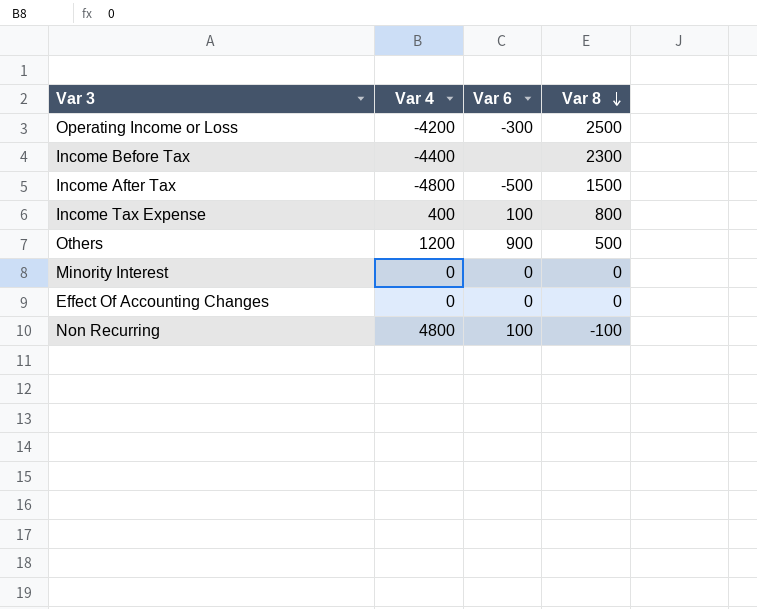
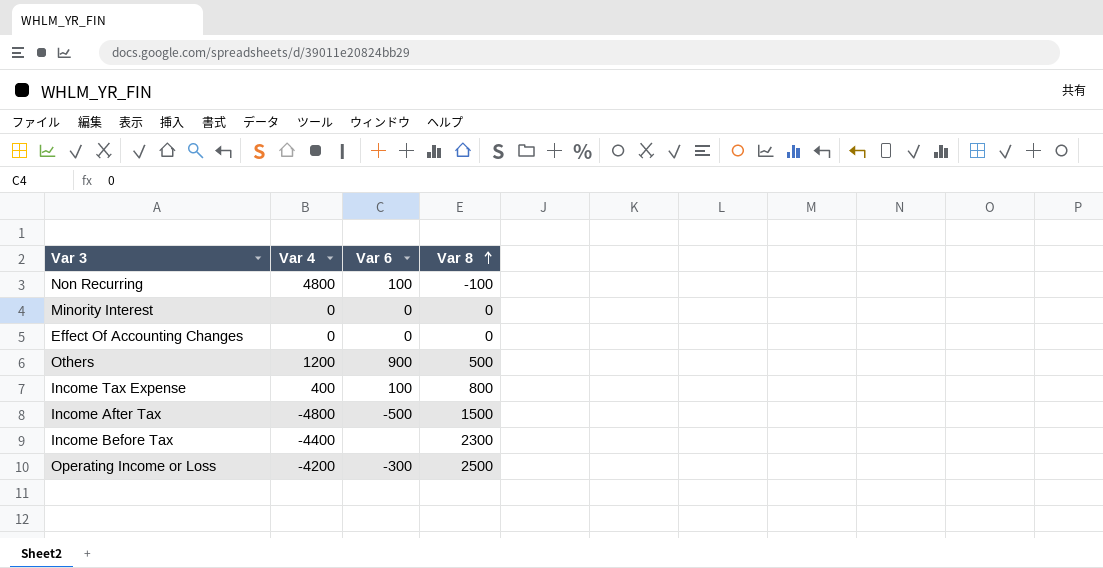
row order: Var 8 descending -> Var 8 ascending

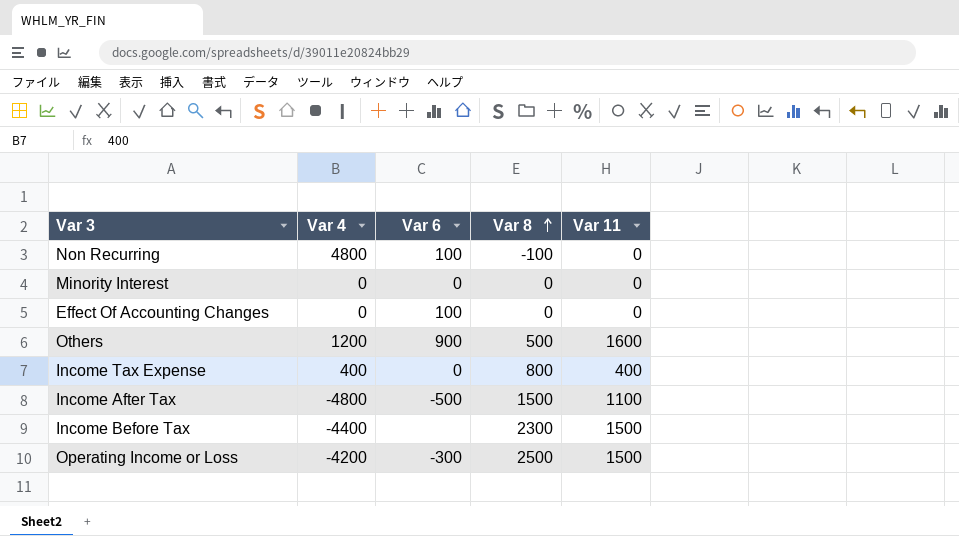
column Var 11 | position: none -> 5
Effect Of Accounting Changes | Var 6: 0 -> 100
Income Tax Expense | Var 6: 100 -> 0

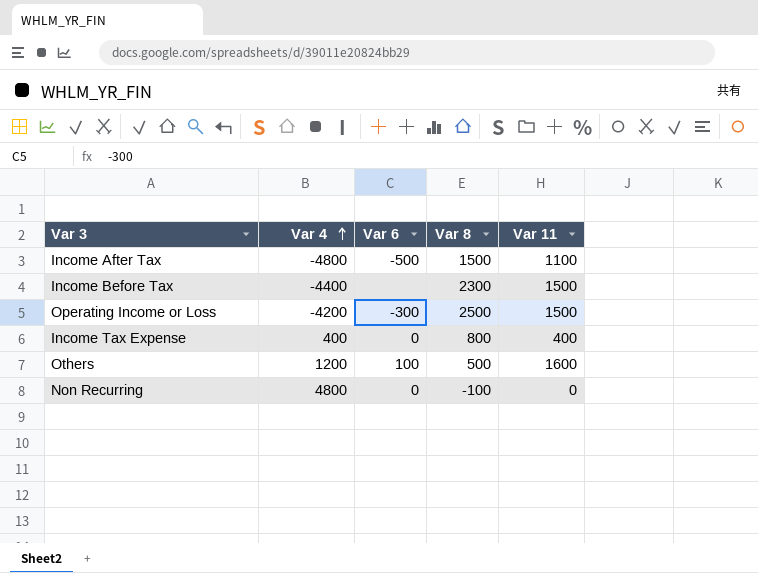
row order: Var 8 ascending -> Var 4 ascending
row Minority Interest: 0 | 0 | 0 | 0 -> none
row Effect Of Accounting Changes: 0 | 100 | 0 | 0 -> none
Others | Var 6: 900 -> 100
Non Recurring | Var 6: 100 -> 0

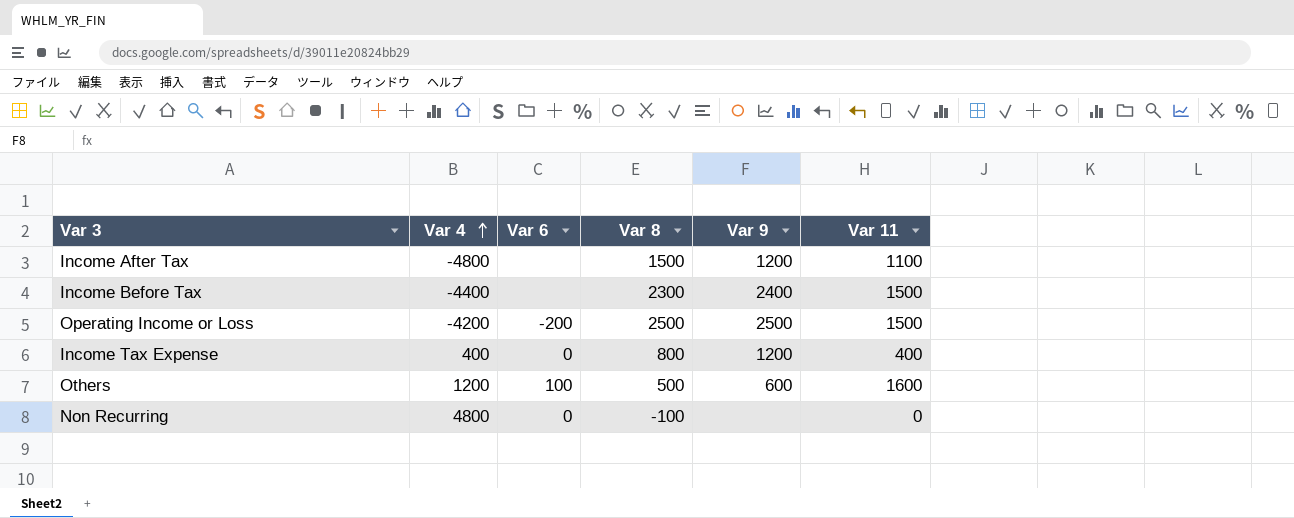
column Var 9 | position: none -> 5
Income After Tax | Var 6: -500 -> none
Operating Income or Loss | Var 6: -300 -> -200

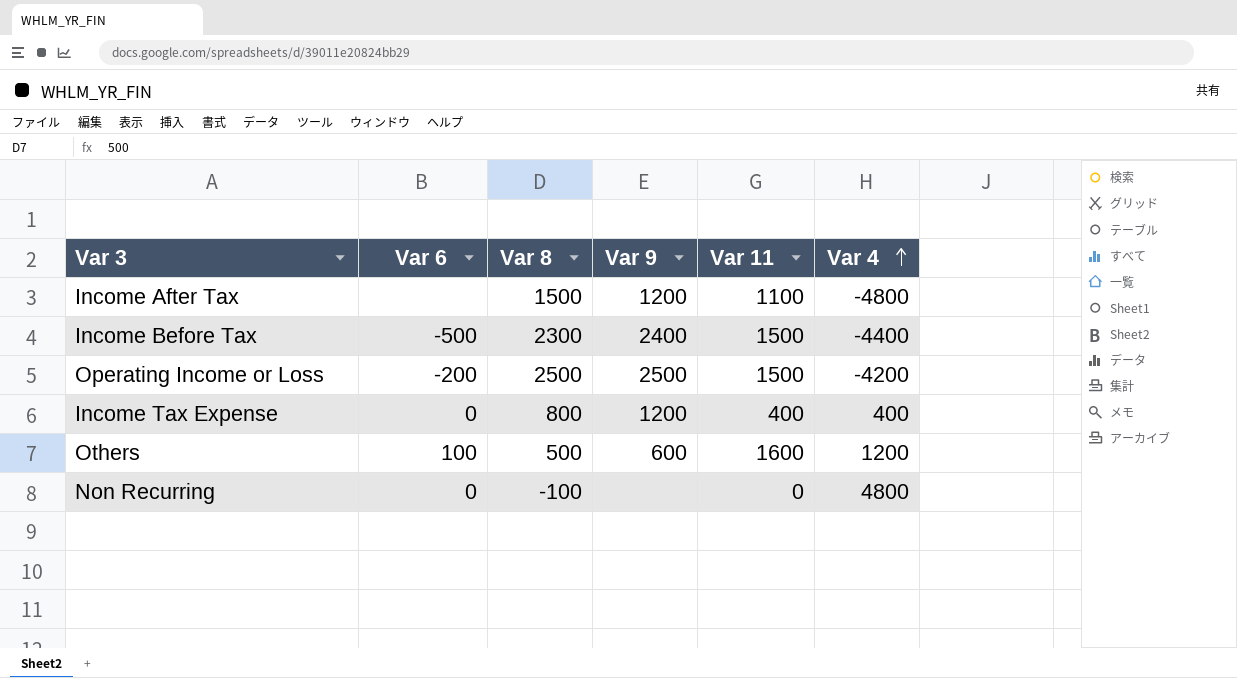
column Var 4 | position: 2 -> 6
Income Before Tax | Var 6: none -> -500

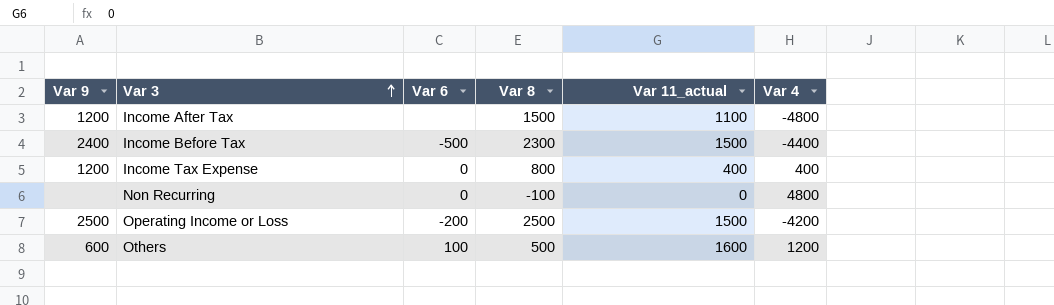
row order: Var 4 ascending -> Var 3 ascending
column Var 9 | position: 4 -> 1
column name: Var 11 -> Var 11_actual

